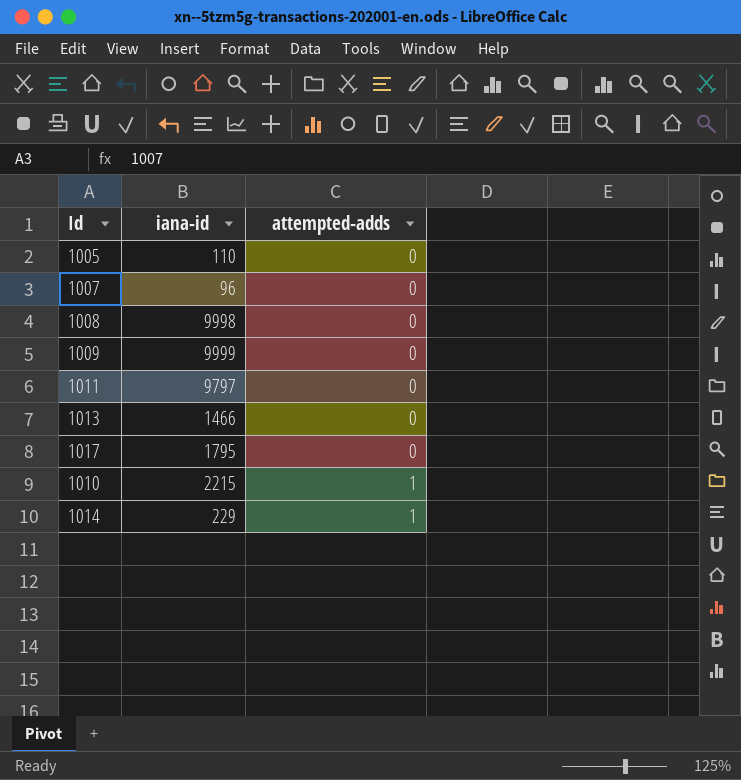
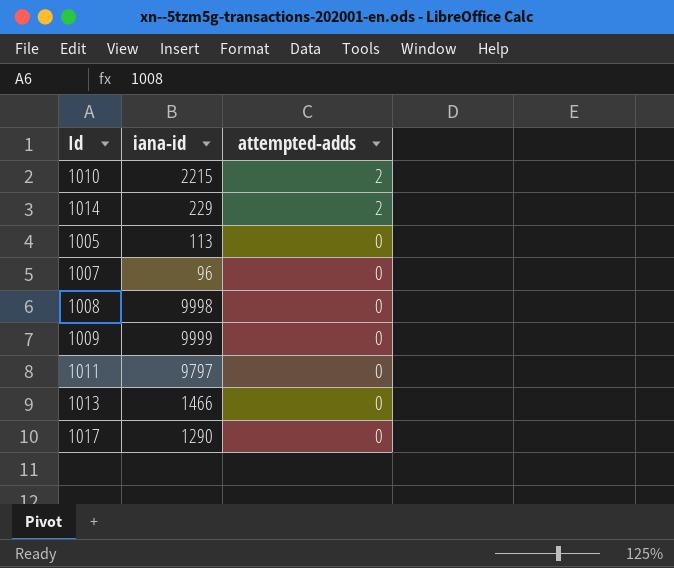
row order: attempted-adds ascending -> attempted-adds descending
1010 | attempted-adds: 1 -> 2
1014 | attempted-adds: 1 -> 2
1005 | iana-id: 110 -> 113
1017 | iana-id: 1795 -> 1290

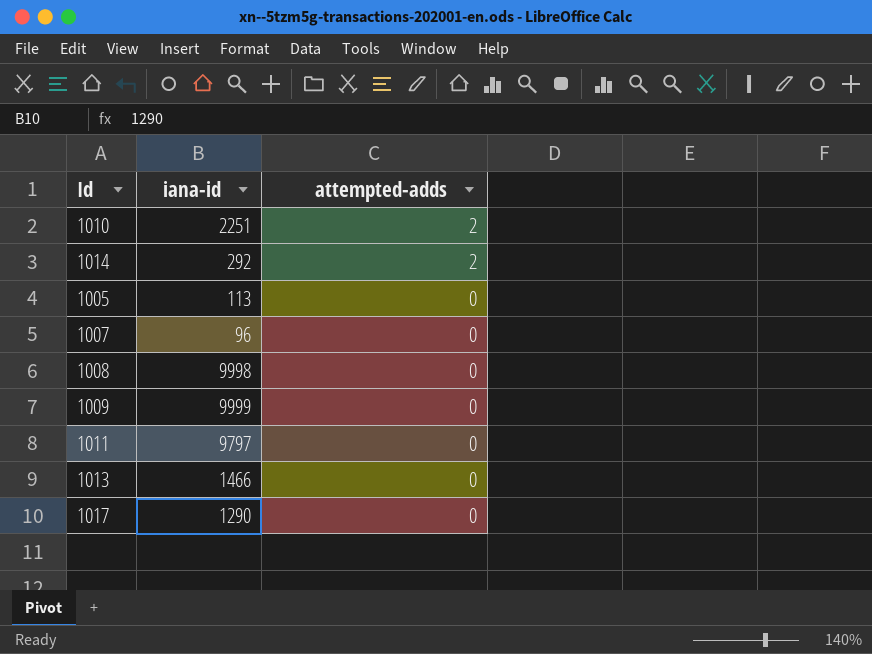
1010 | iana-id: 2215 -> 2251
1014 | iana-id: 229 -> 292

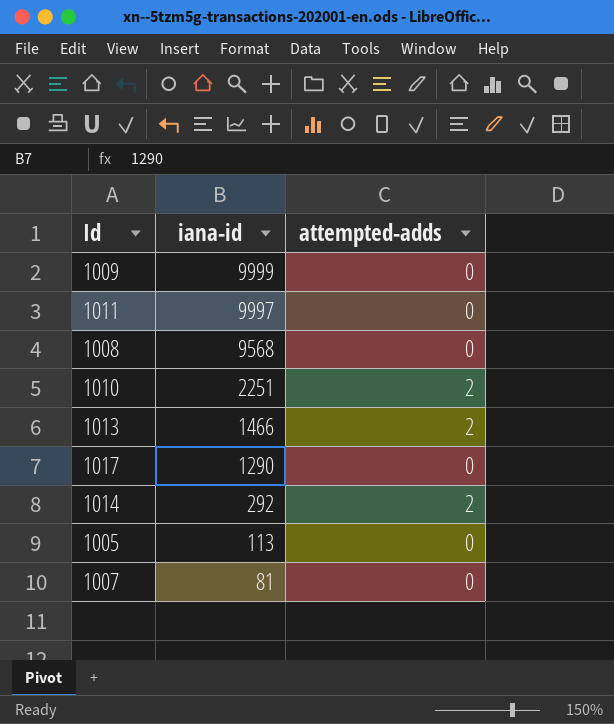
row order: attempted-adds descending -> iana-id descending
1011 | iana-id: 9797 -> 9997
1008 | iana-id: 9998 -> 9568
1013 | attempted-adds: 0 -> 2
1007 | iana-id: 96 -> 81

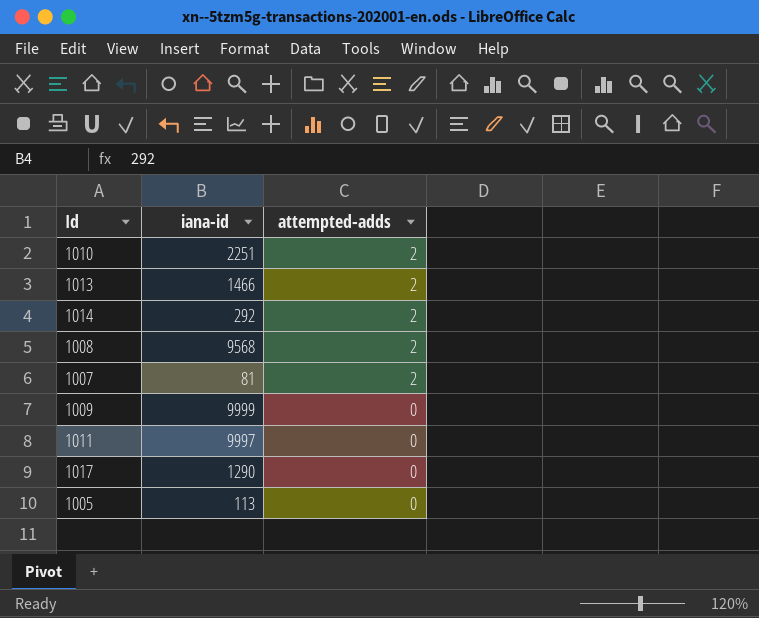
row order: iana-id descending -> attempted-adds descending
1008 | attempted-adds: 0 -> 2
1007 | attempted-adds: 0 -> 2

